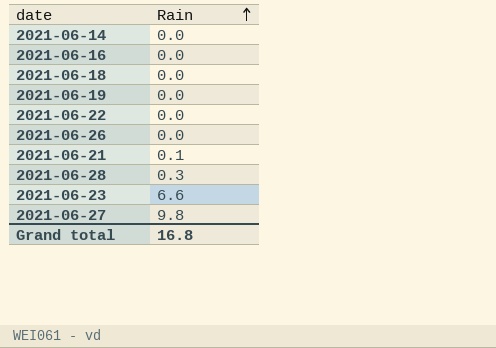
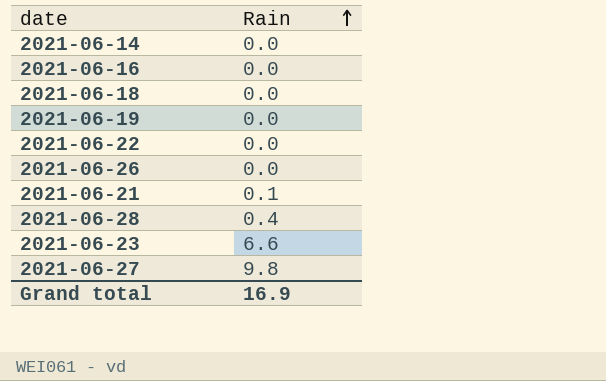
2021-06-28 | Rain: 0.3 -> 0.4
Grand total | Rain: 16.8 -> 16.9

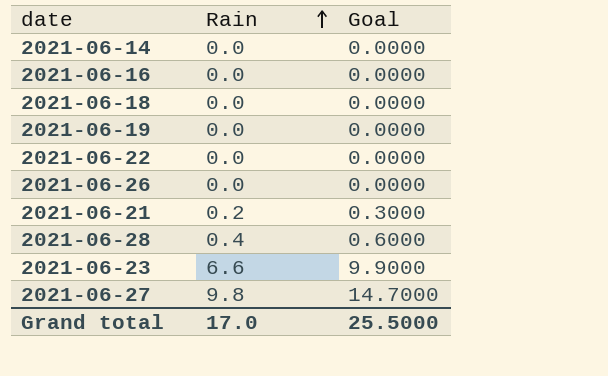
column Goal | formula: none -> [Rain] * 1.5
2021-06-21 | Rain: 0.1 -> 0.2
Grand total | Rain: 16.9 -> 17.0

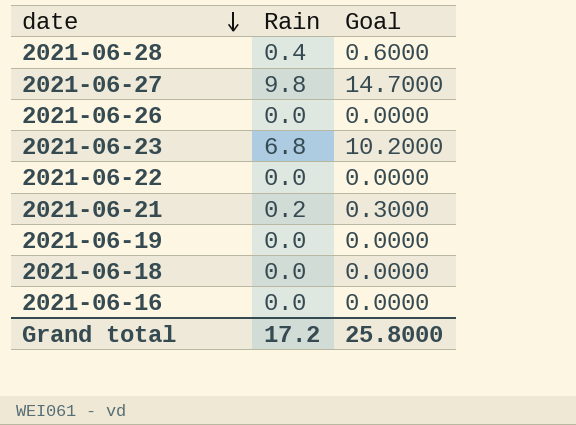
row order: Rain ascending -> date descending
row 2021-06-14: 0.0 | 0.0000 -> none
2021-06-23 | Rain: 6.6 -> 6.8
2021-06-23 | Goal: 9.9000 -> 10.2000
Grand total | Rain: 17.0 -> 17.2
Grand total | Goal: 25.5000 -> 25.8000

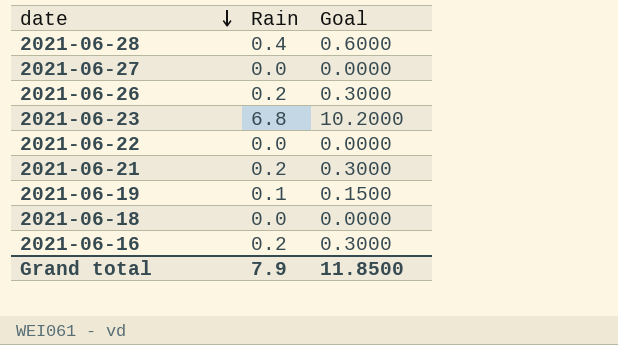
2021-06-27 | Rain: 9.8 -> 0.0
2021-06-27 | Goal: 14.7000 -> 0.0000
2021-06-26 | Rain: 0.0 -> 0.2
2021-06-26 | Goal: 0.0000 -> 0.3000
2021-06-19 | Rain: 0.0 -> 0.1
2021-06-19 | Goal: 0.0000 -> 0.1500
2021-06-16 | Rain: 0.0 -> 0.2
2021-06-16 | Goal: 0.0000 -> 0.3000
Grand total | Rain: 17.2 -> 7.9
Grand total | Goal: 25.8000 -> 11.8500

